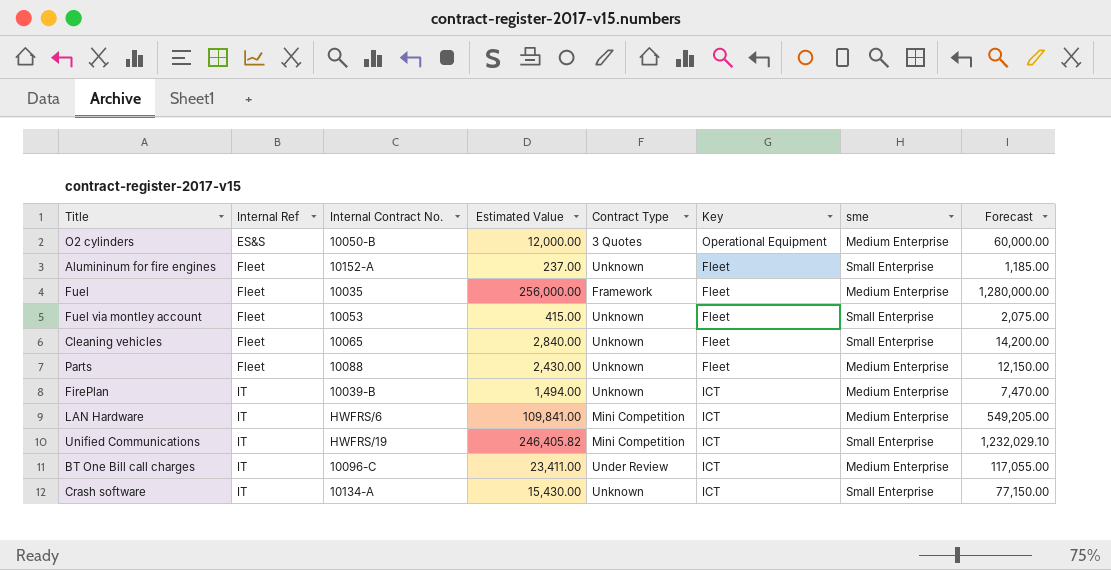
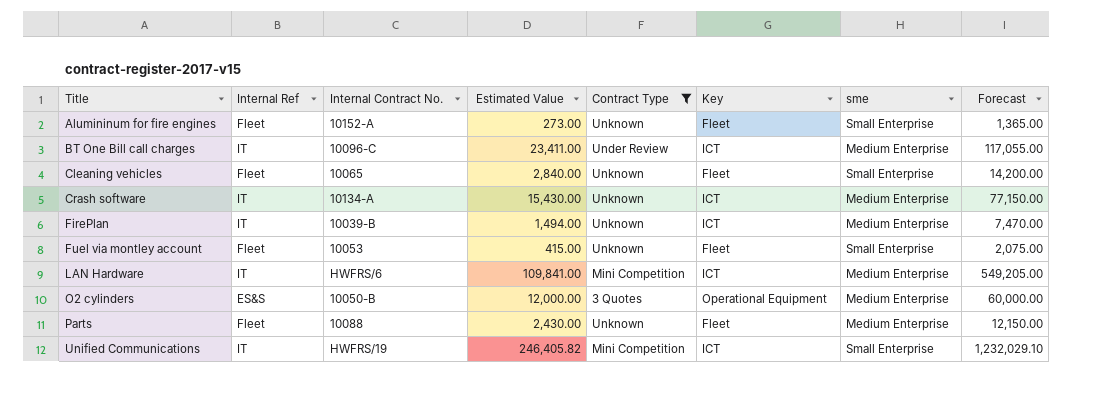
filter: none -> Contract Type != Framework
row order: Internal Ref ascending -> Title ascending
Alumininum for fire engines | Estimated Value: 237.00 -> 273.00
Alumininum for fire engines | Forecast: 1,185.00 -> 1,365.00
Crash software | sme: Small Enterprise -> Medium Enterprise

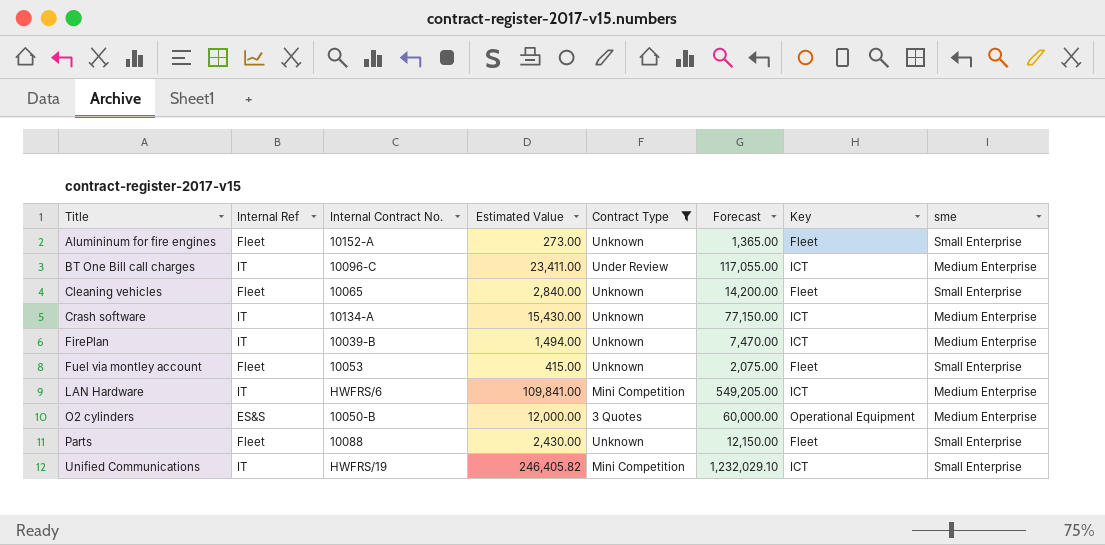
column Forecast | position: 8 -> 6
Parts | sme: Medium Enterprise -> Small Enterprise

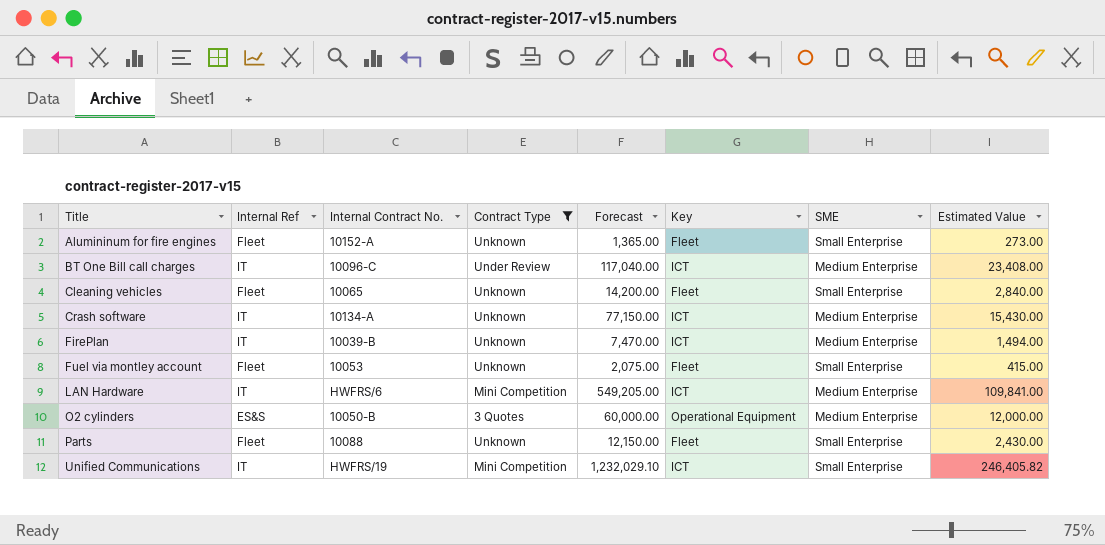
column name: sme -> SME
column Estimated Value | position: 4 -> 8
BT One Bill call charges | Forecast: 117,055.00 -> 117,040.00
BT One Bill call charges | Estimated Value: 23,411.00 -> 23,408.00

